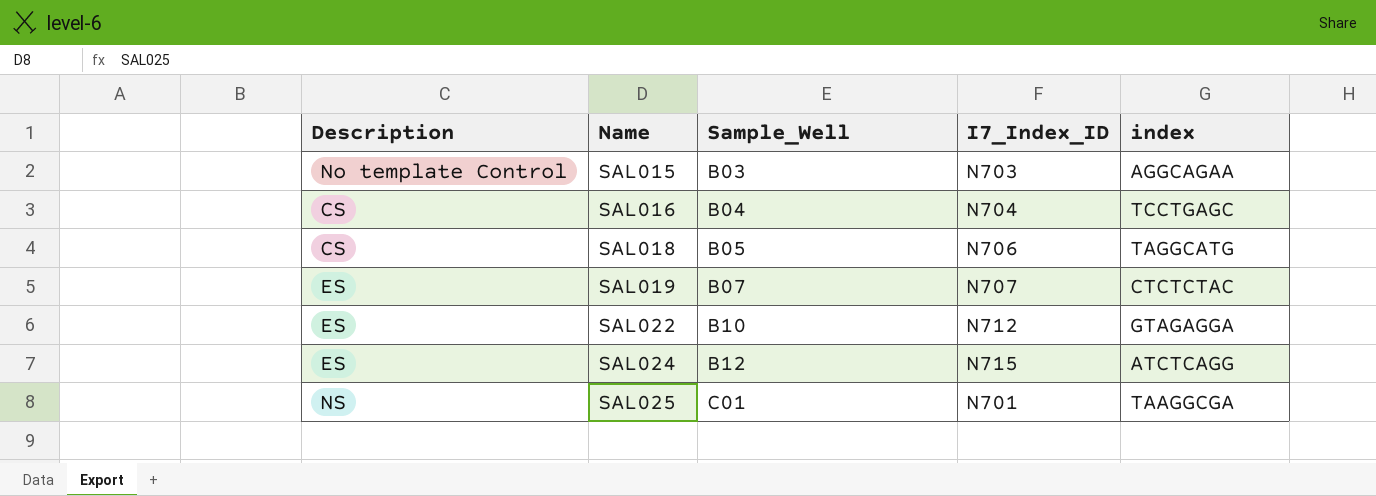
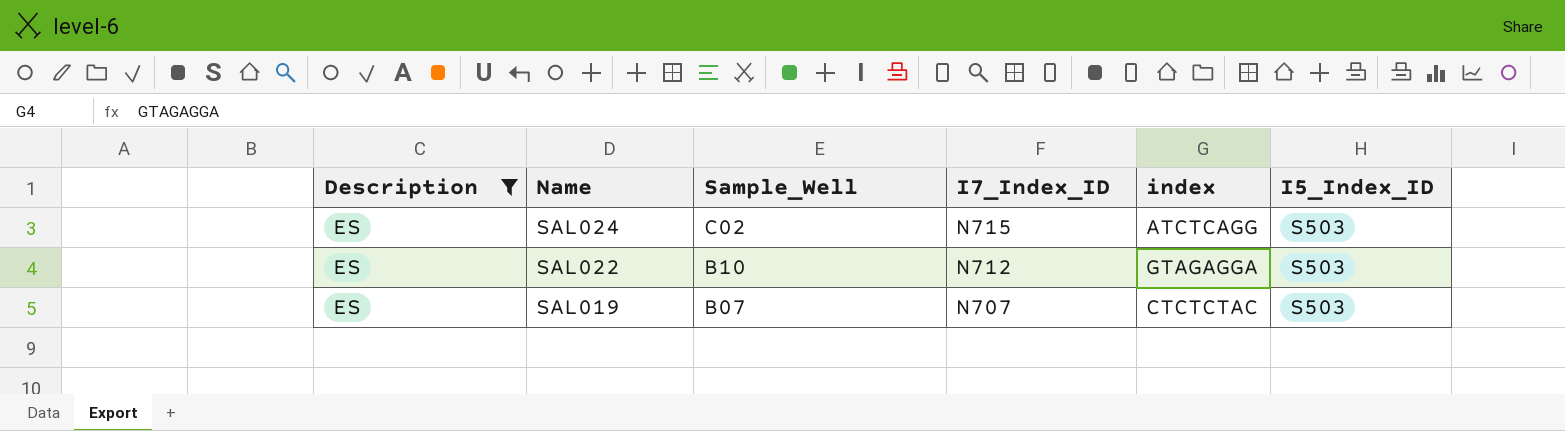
filter: none -> Description = ES
row order: Name ascending -> Name descending
column I5_Index_ID | position: none -> 6
SAL024 | Sample_Well: B12 -> C02

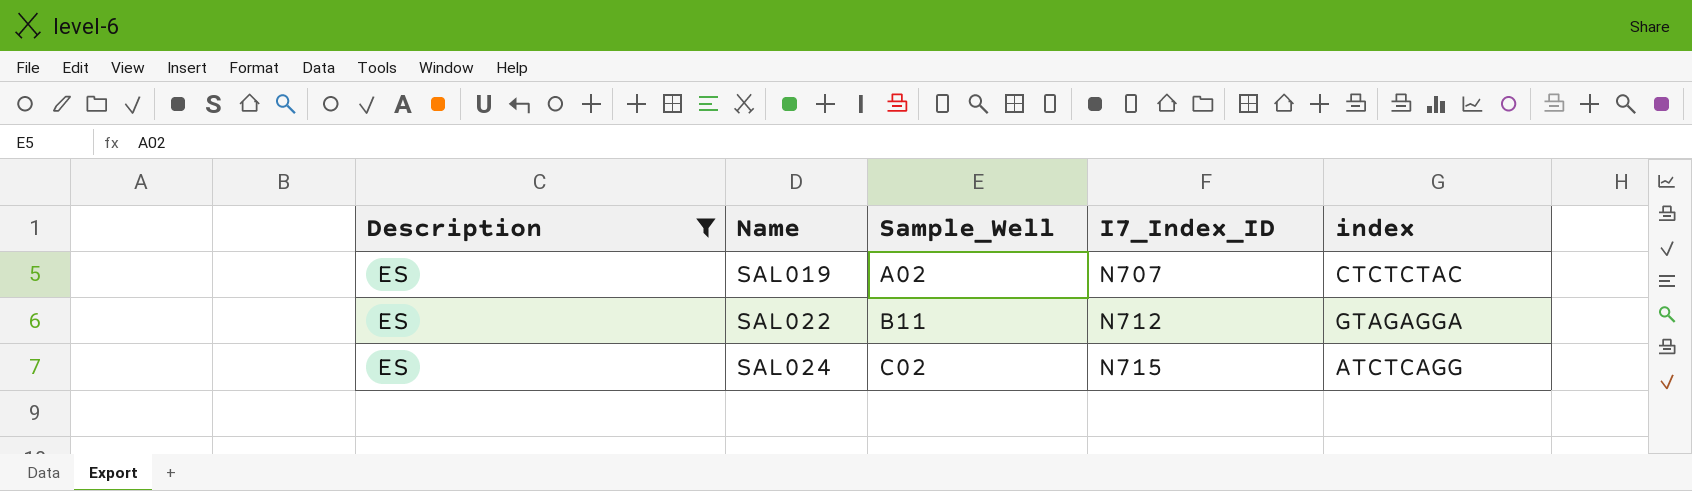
row order: Name descending -> Name ascending
column I5_Index_ID | position: 6 -> none
SAL019 | Sample_Well: B07 -> A02
SAL022 | Sample_Well: B10 -> B11

